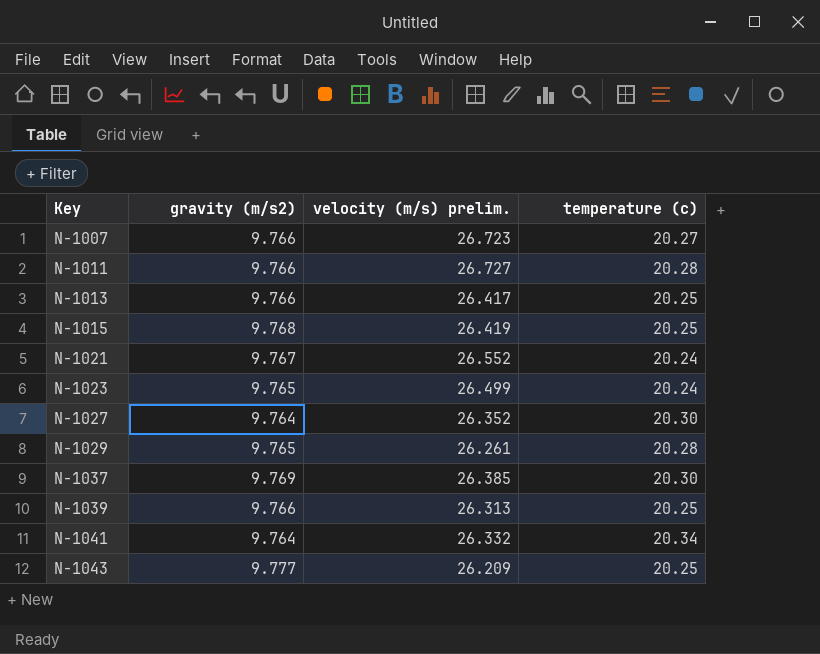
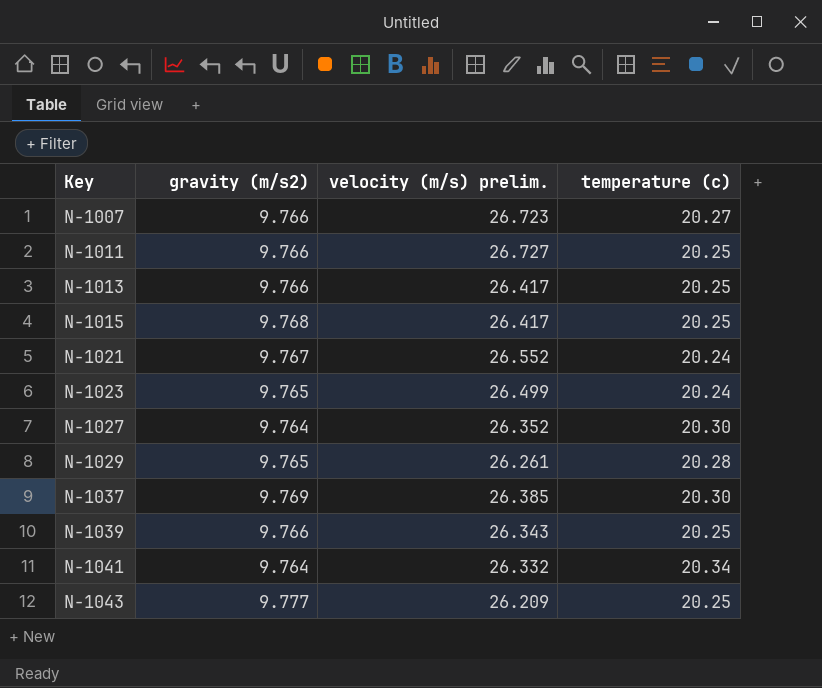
N-1011 | temperature (c): 20.28 -> 20.25
N-1015 | velocity (m/s) prelim.: 26.419 -> 26.417
N-1039 | velocity (m/s) prelim.: 26.313 -> 26.343

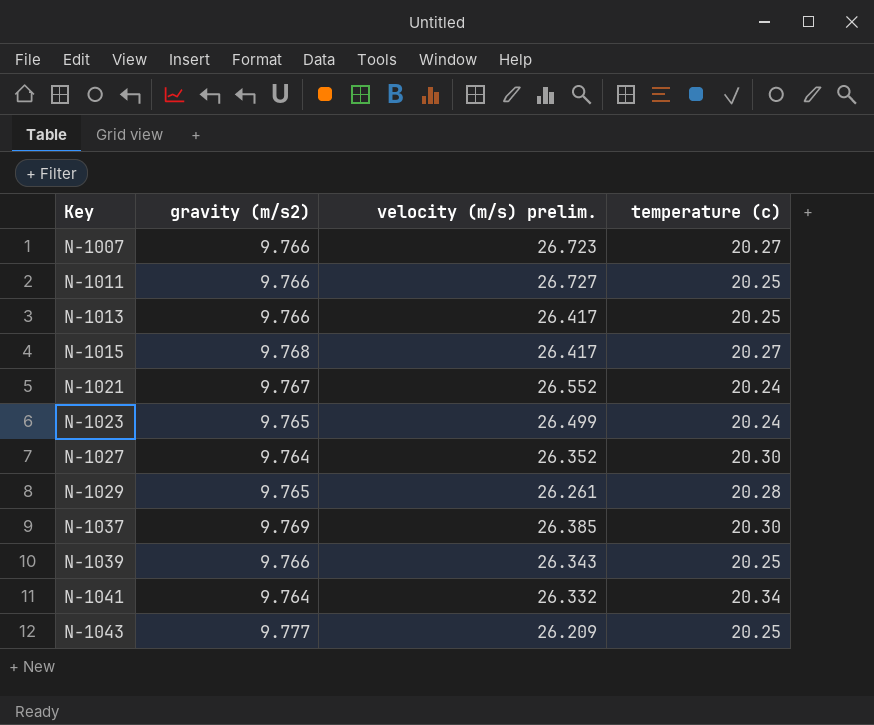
N-1015 | temperature (c): 20.25 -> 20.27

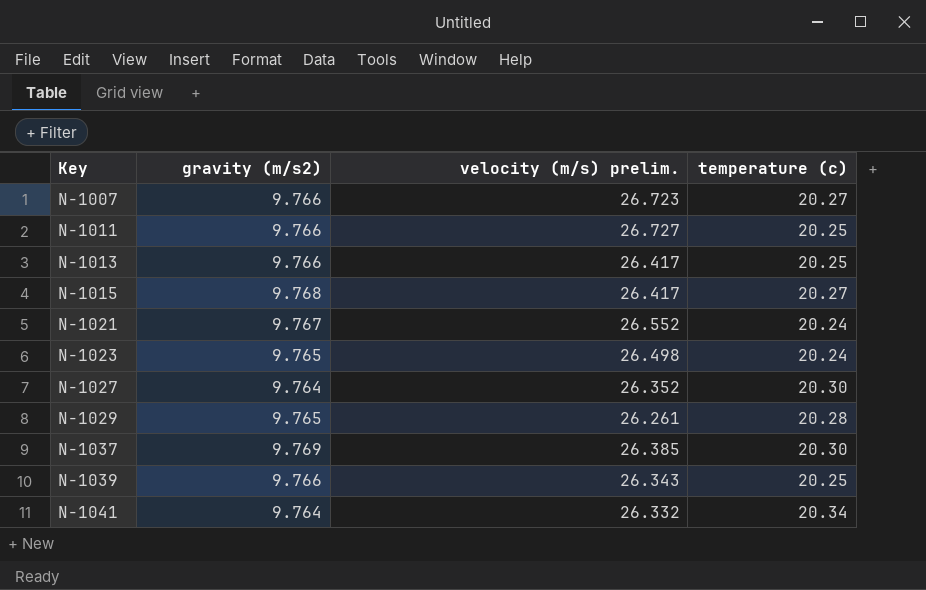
row N-1043: 9.777 | 26.209 | 20.25 -> none
N-1023 | velocity (m/s) prelim.: 26.499 -> 26.498

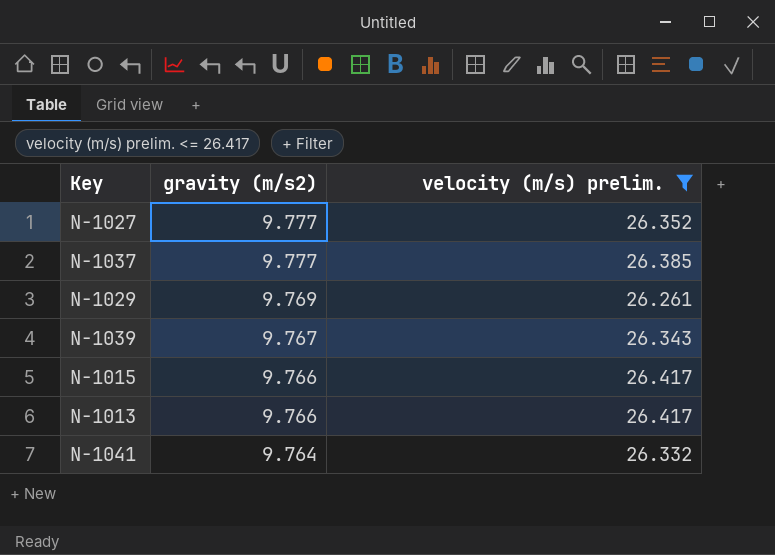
filter: none -> velocity (m/s) prelim. <= 26.417
row order: Key ascending -> gravity (m/s2) descending
column temperature (c) | position: 4 -> none
N-1027 | gravity (m/s2): 9.764 -> 9.777
N-1037 | gravity (m/s2): 9.769 -> 9.777
N-1029 | gravity (m/s2): 9.765 -> 9.769
N-1039 | gravity (m/s2): 9.766 -> 9.767
N-1015 | gravity (m/s2): 9.768 -> 9.766

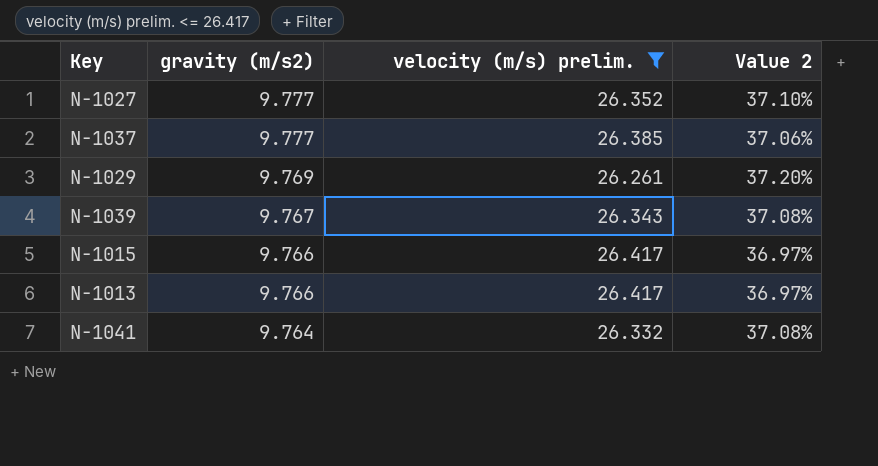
column Value 2 | formula: none -> [gravity (m/s2)] / [velocity (m/s) prelim.]

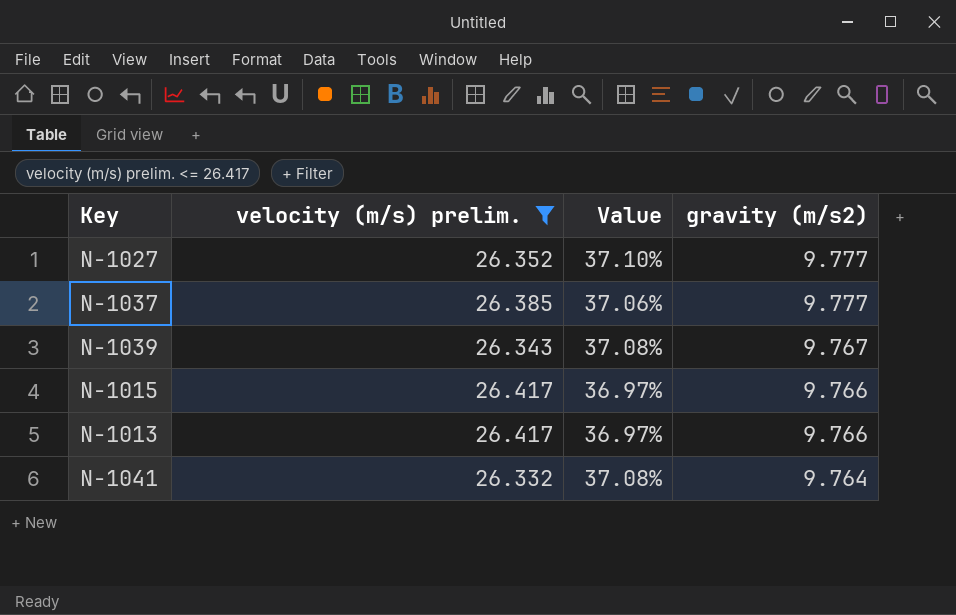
column name: Value 2 -> Value
column gravity (m/s2) | position: 2 -> 4
row N-1029: 9.769 | 26.261 | 37.20% -> none

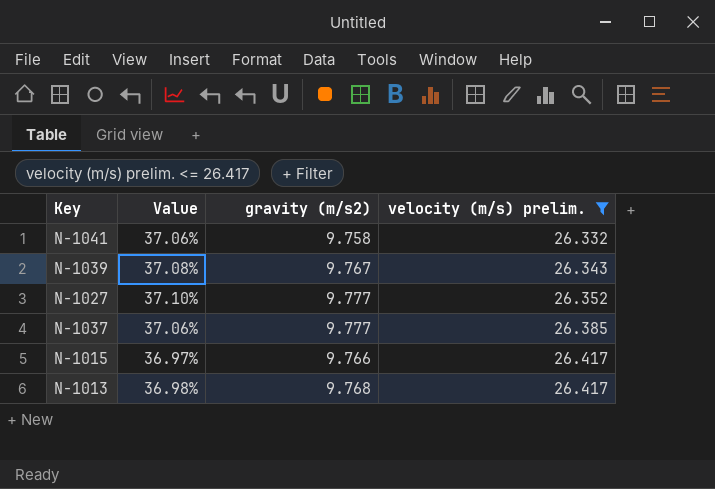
row order: gravity (m/s2) descending -> velocity (m/s) prelim. ascending
column velocity (m/s) prelim. | position: 2 -> 4
N-1041 | Value: 37.08% -> 37.06%
N-1041 | gravity (m/s2): 9.764 -> 9.758
N-1013 | Value: 36.97% -> 36.98%
N-1013 | gravity (m/s2): 9.766 -> 9.768

